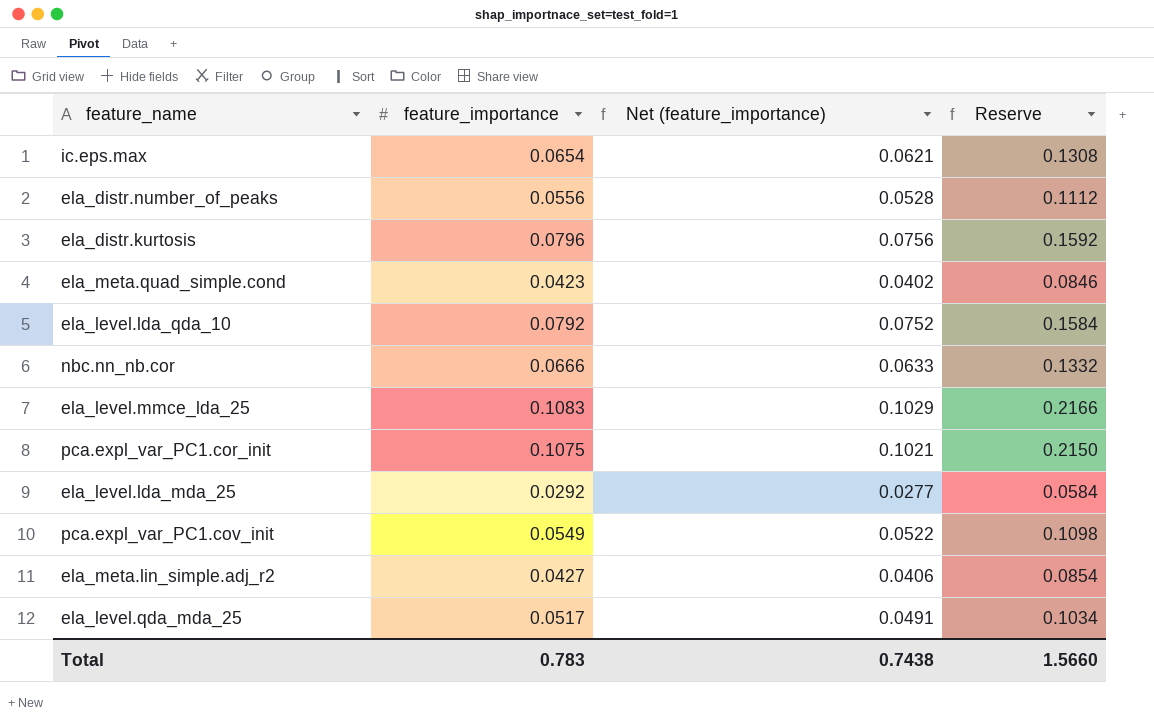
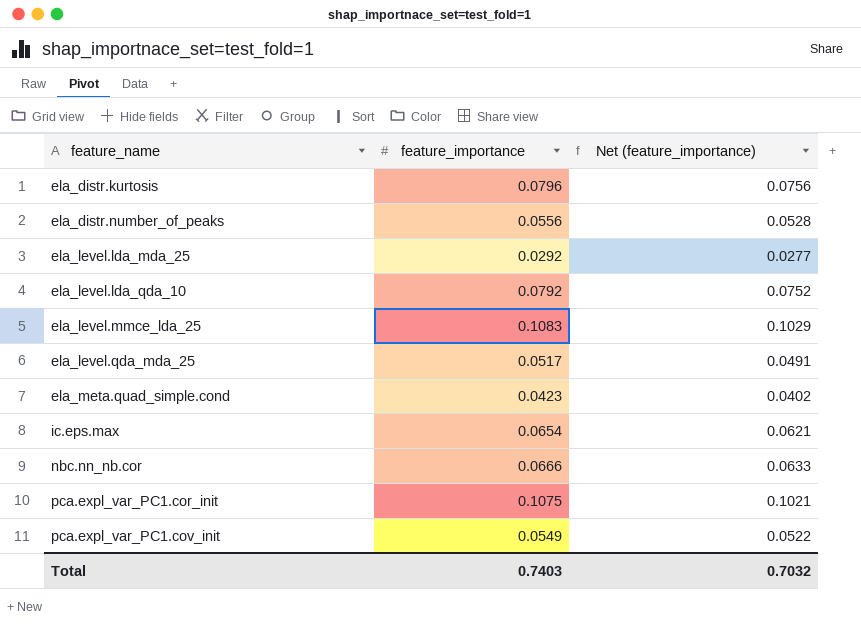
row order: none -> feature_name ascending
column Reserve | formula: [feature_importance] * 2 -> none
row ela_meta.lin_simple.adj_r2: 0.0427 | 0.0406 | 0.0854 -> none
Total | feature_importance: 0.783 -> 0.7403
Total | Net (feature_importance): 0.7438 -> 0.7032

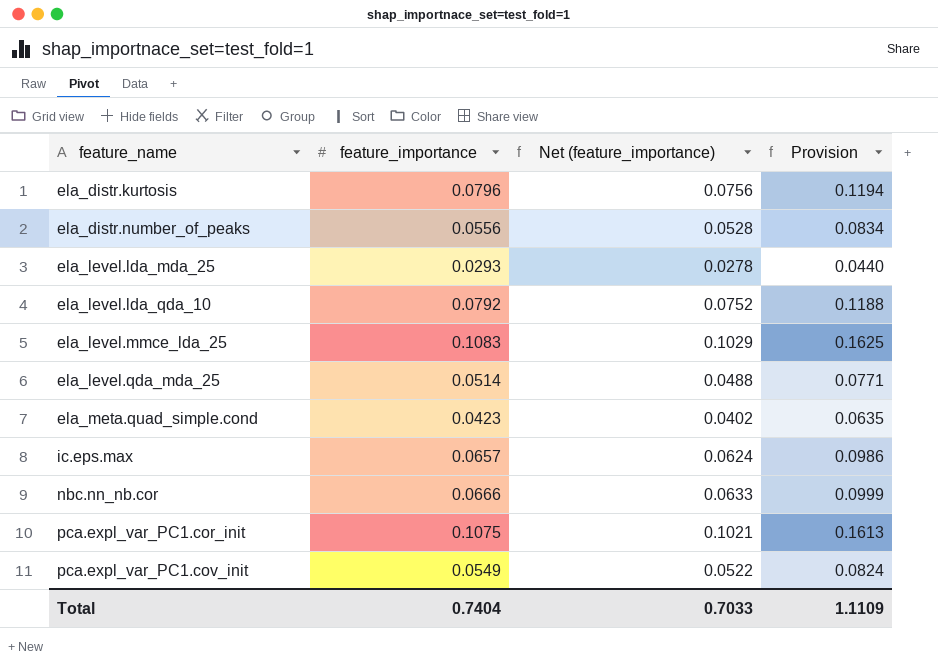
column Provision | formula: none -> [feature_importance] * 1.5
ela_level.lda_mda_25 | feature_importance: 0.0292 -> 0.0293
ela_level.lda_mda_25 | Net (feature_importance): 0.0277 -> 0.0278
ela_level.qda_mda_25 | feature_importance: 0.0517 -> 0.0514
ela_level.qda_mda_25 | Net (feature_importance): 0.0491 -> 0.0488
ic.eps.max | feature_importance: 0.0654 -> 0.0657
ic.eps.max | Net (feature_importance): 0.0621 -> 0.0624
Total | feature_importance: 0.7403 -> 0.7404
Total | Net (feature_importance): 0.7032 -> 0.7033

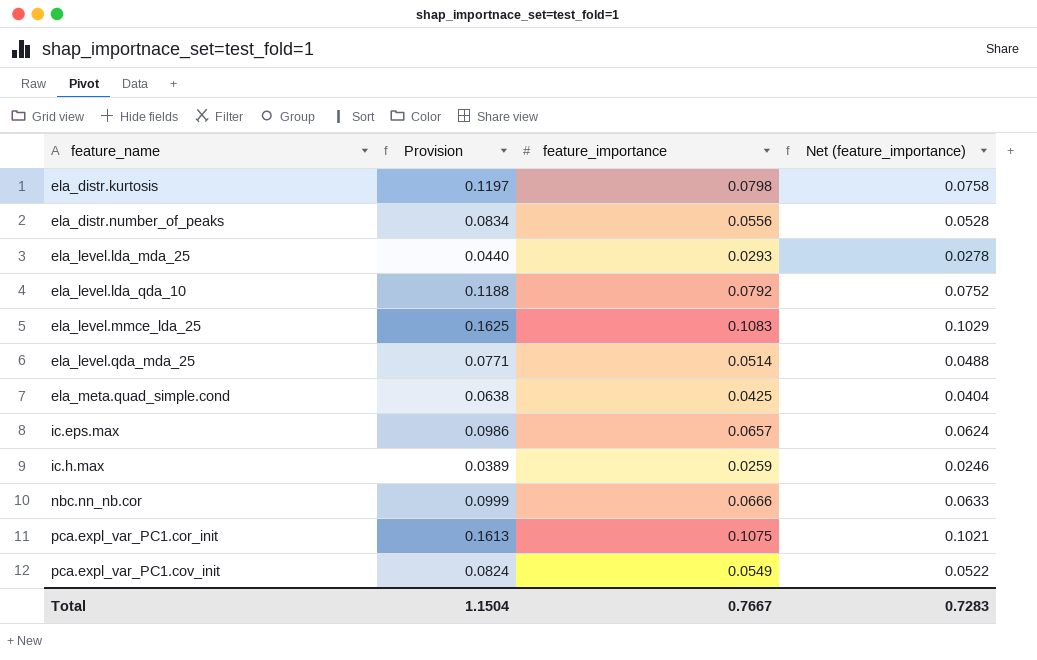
column Provision | position: 4 -> 2
ela_distr.kurtosis | Provision: 0.1194 -> 0.1197
ela_distr.kurtosis | feature_importance: 0.0796 -> 0.0798
ela_distr.kurtosis | Net (feature_importance): 0.0756 -> 0.0758
ela_meta.quad_simple.cond | Provision: 0.0635 -> 0.0638
ela_meta.quad_simple.cond | feature_importance: 0.0423 -> 0.0425
ela_meta.quad_simple.cond | Net (feature_importance): 0.0402 -> 0.0404
row ic.h.max: none -> 0.0389 | 0.0259 | 0.0246
Total | Provision: 1.1109 -> 1.1504
Total | feature_importance: 0.7404 -> 0.7667
Total | Net (feature_importance): 0.7033 -> 0.7283

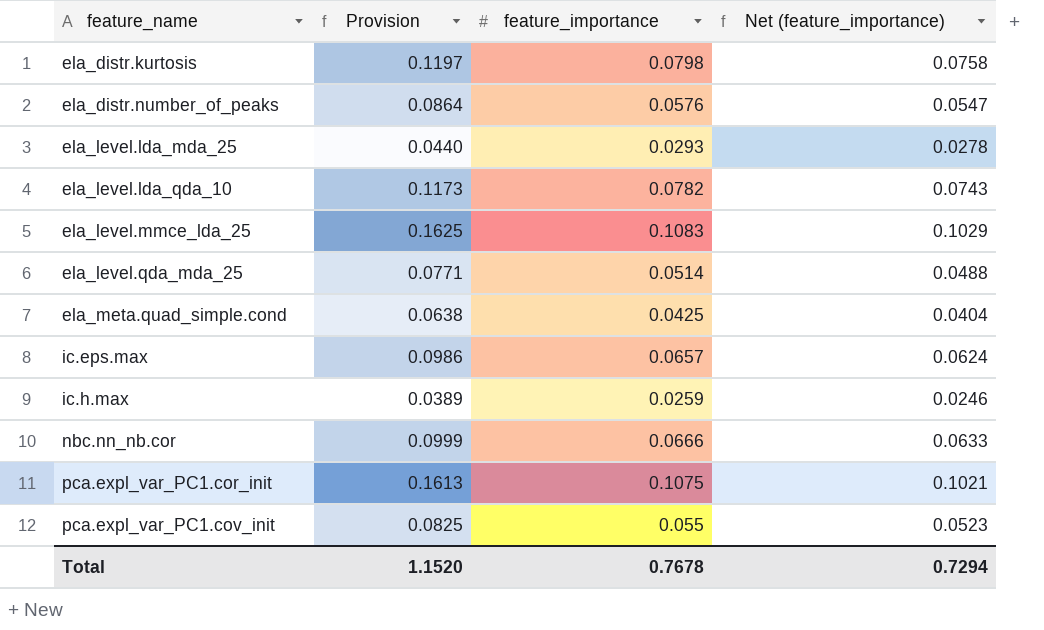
ela_distr.number_of_peaks | Provision: 0.0834 -> 0.0864
ela_distr.number_of_peaks | feature_importance: 0.0556 -> 0.0576
ela_distr.number_of_peaks | Net (feature_importance): 0.0528 -> 0.0547
ela_level.lda_qda_10 | Provision: 0.1188 -> 0.1173
ela_level.lda_qda_10 | feature_importance: 0.0792 -> 0.0782
ela_level.lda_qda_10 | Net (feature_importance): 0.0752 -> 0.0743
pca.expl_var_PC1.cov_init | Provision: 0.0824 -> 0.0825
pca.expl_var_PC1.cov_init | feature_importance: 0.0549 -> 0.055
pca.expl_var_PC1.cov_init | Net (feature_importance): 0.0522 -> 0.0523
Total | Provision: 1.1504 -> 1.1520
Total | feature_importance: 0.7667 -> 0.7678
Total | Net (feature_importance): 0.7283 -> 0.7294

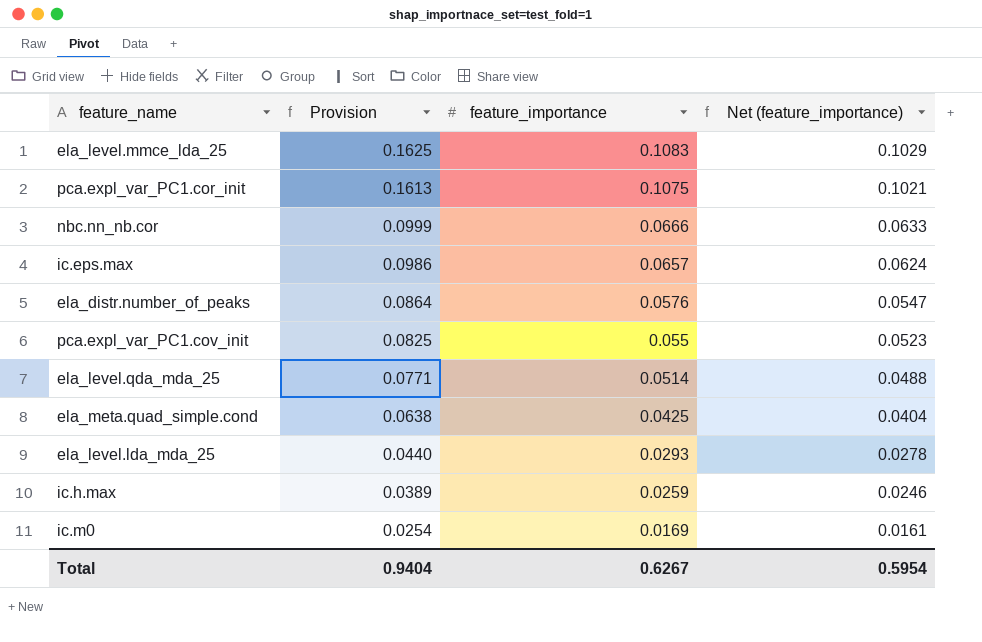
row order: feature_name ascending -> Provision descending
row ela_distr.kurtosis: 0.1197 | 0.0798 | 0.0758 -> none
row ela_level.lda_qda_10: 0.1173 | 0.0782 | 0.0743 -> none
row ic.m0: none -> 0.0254 | 0.0169 | 0.0161
Total | Provision: 1.1520 -> 0.9404
Total | feature_importance: 0.7678 -> 0.6267
Total | Net (feature_importance): 0.7294 -> 0.5954

